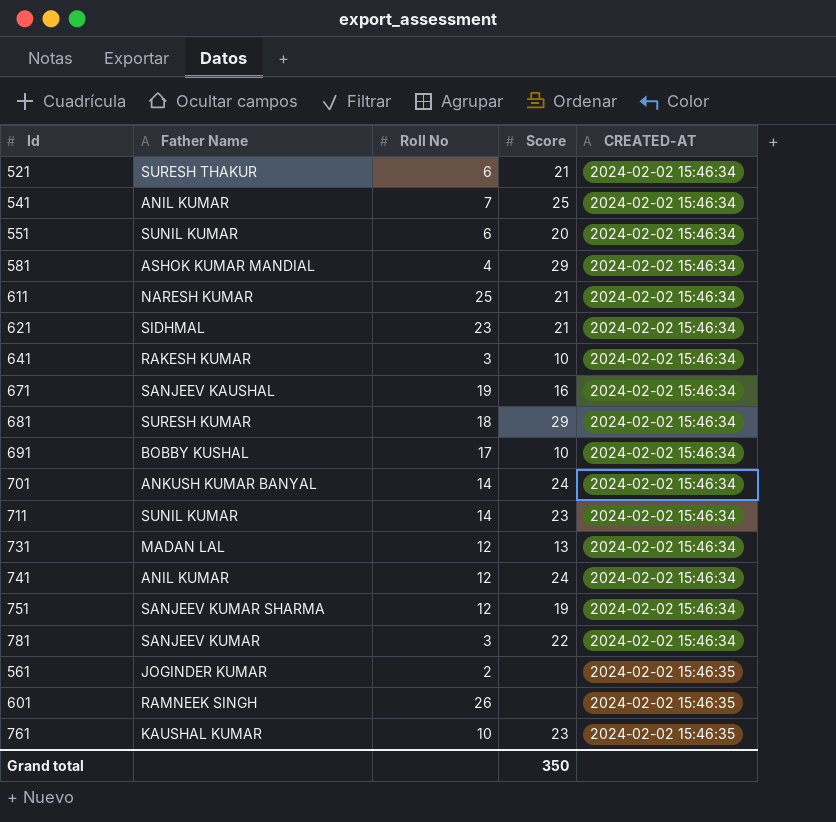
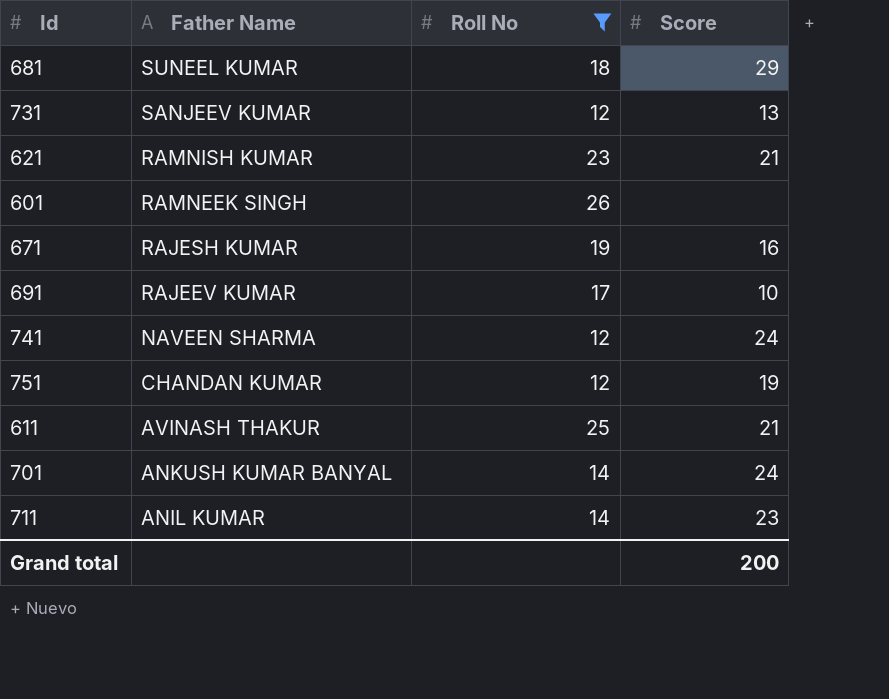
filter: none -> Roll No >= 12
row order: CREATED-AT ascending -> Father Name descending
column CREATED-AT | position: 5 -> none
681 | Father Name: SURESH KUMAR -> SUNEEL KUMAR
731 | Father Name: MADAN LAL -> SANJEEV KUMAR
621 | Father Name: SIDHMAL -> RAMNISH KUMAR
671 | Father Name: SANJEEV KAUSHAL -> RAJESH KUMAR
691 | Father Name: BOBBY KUSHAL -> RAJEEV KUMAR
741 | Father Name: ANIL KUMAR -> NAVEEN SHARMA
751 | Father Name: SANJEEV KUMAR SHARMA -> CHANDAN KUMAR
611 | Father Name: NARESH KUMAR -> AVINASH THAKUR
711 | Father Name: SUNIL KUMAR -> ANIL KUMAR
Grand total | Score: 350 -> 200

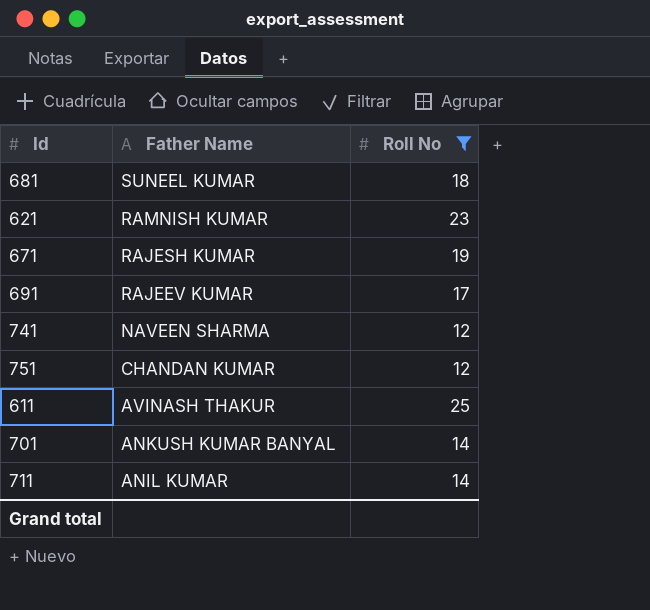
column Score | position: 4 -> none
row 731: SANJEEV KUMAR | 12 | 13 -> none
row 601: RAMNEEK SINGH | 26 | none -> none

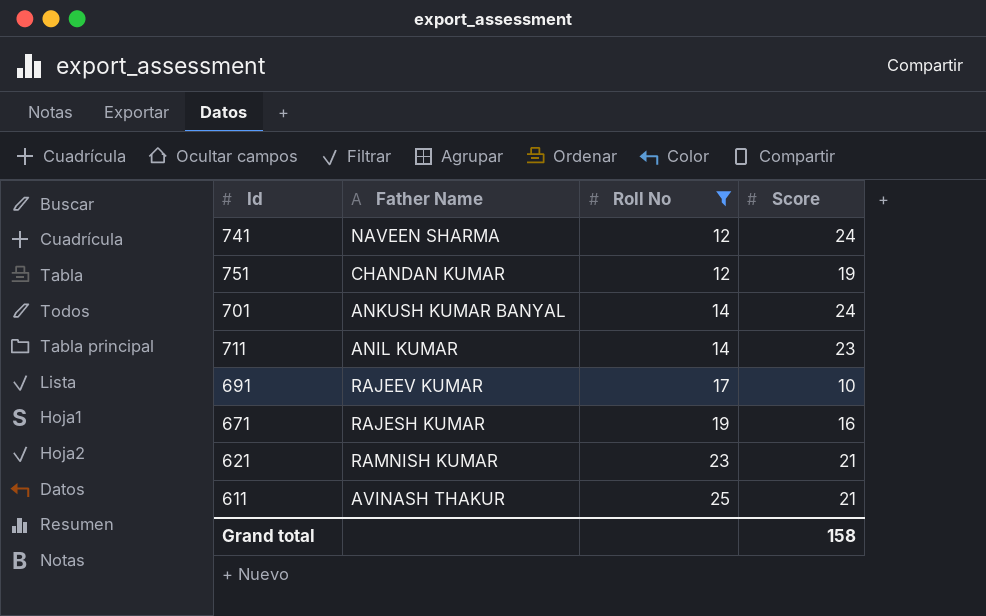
row order: Father Name descending -> Roll No ascending
column Score | position: none -> 4
row 681: SUNEEL KUMAR | 18 -> none

